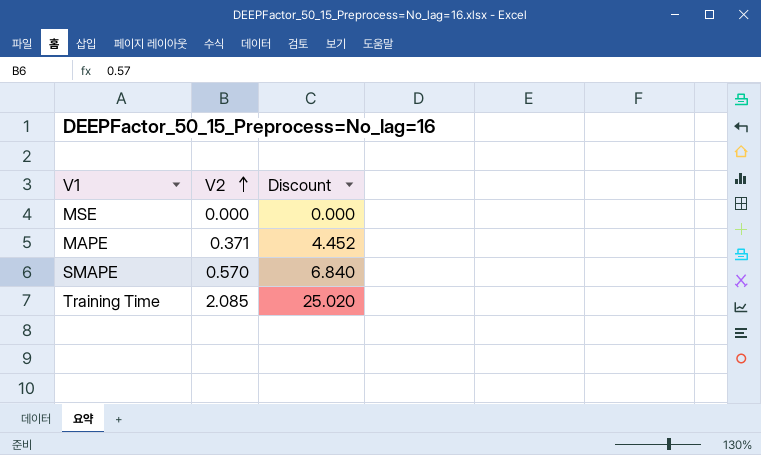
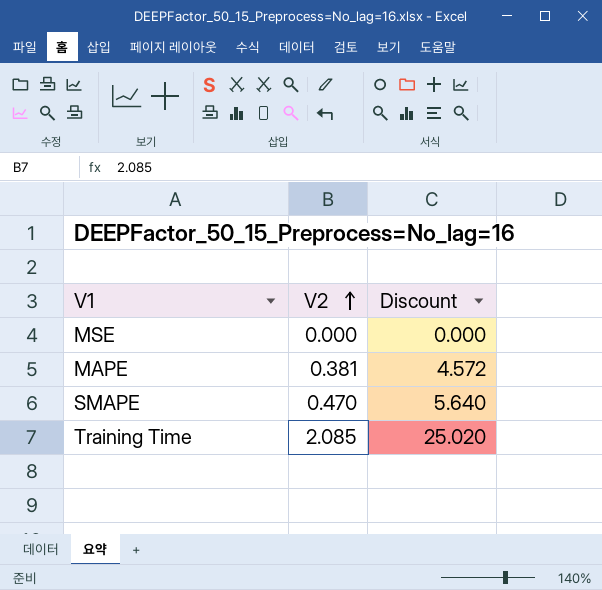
MAPE | V2: 0.371 -> 0.381
MAPE | Discount: 4.452 -> 4.572
SMAPE | V2: 0.570 -> 0.470
SMAPE | Discount: 6.840 -> 5.640

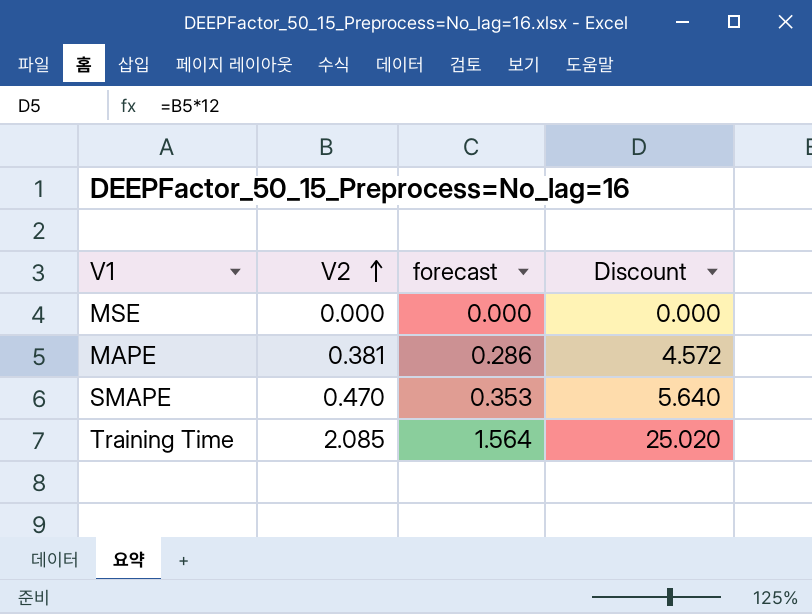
column forecast | formula: none -> [V2] * 0.75

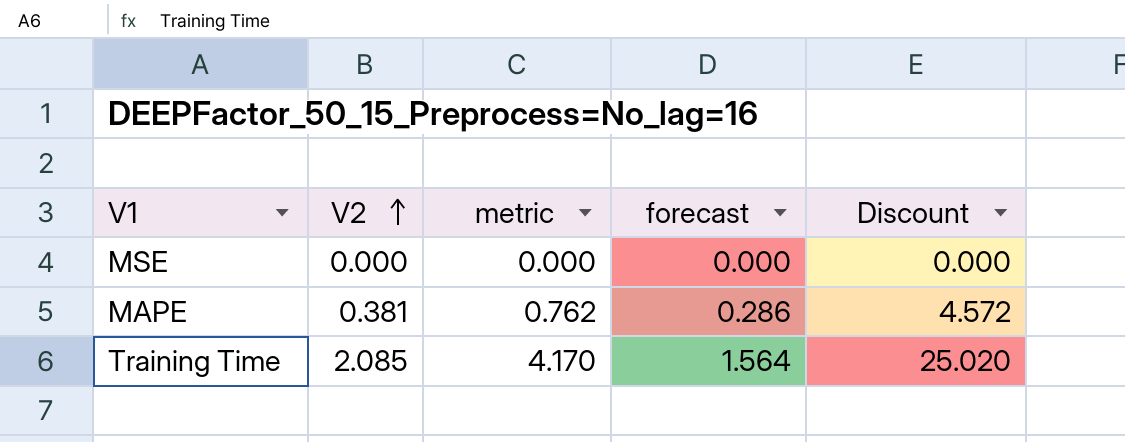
column metric | formula: none -> [V2] * 2
row SMAPE: 0.470 | 0.353 | 5.640 -> none

